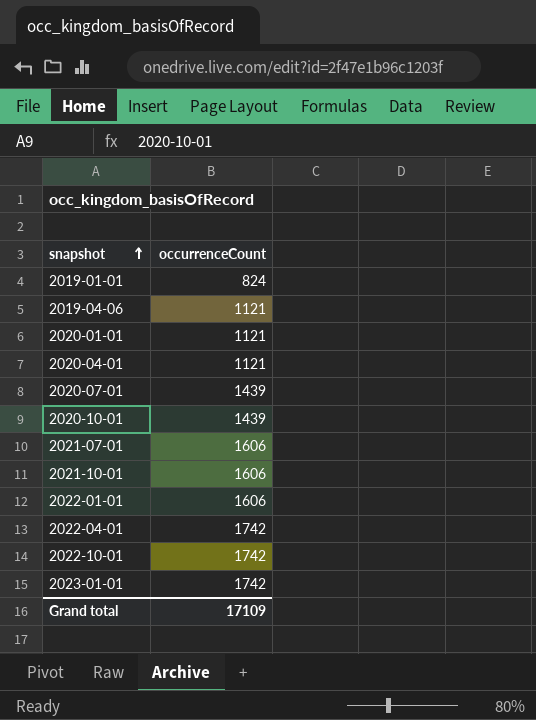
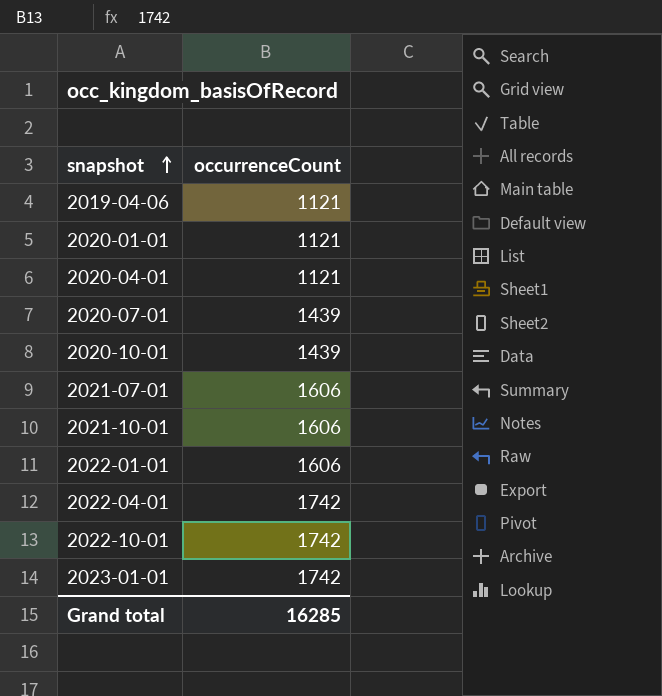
row 2019-01-01: 824 -> none
Grand total | occurrenceCount: 17109 -> 16285

